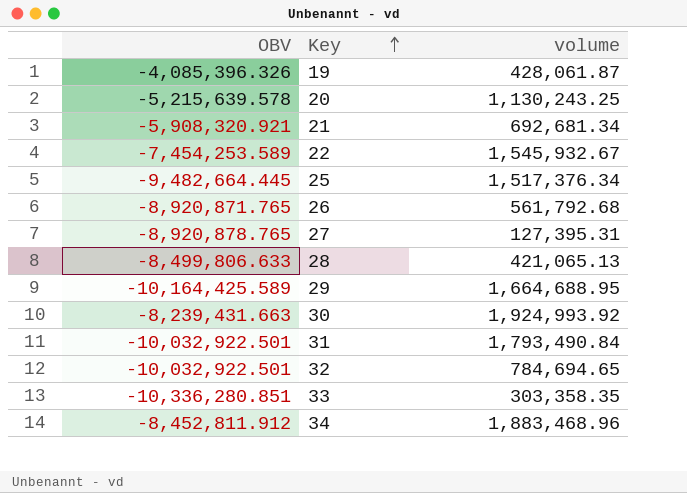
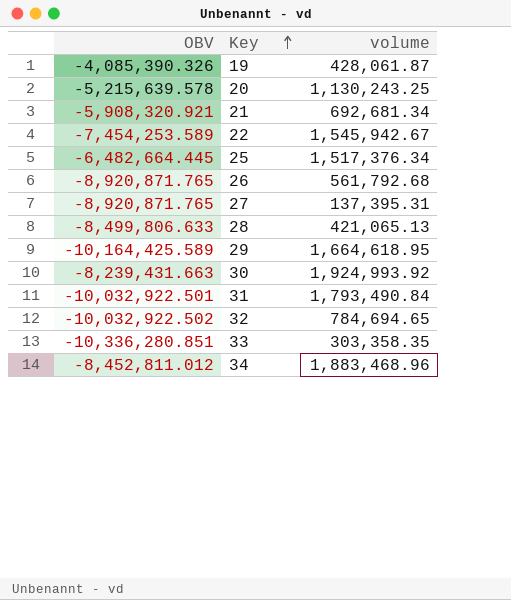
19 | OBV: -4,085,396.326 -> -4,085,390.326
22 | volume: 1,545,932.67 -> 1,545,942.67
25 | OBV: -9,482,664.445 -> -6,482,664.445
27 | OBV: -8,920,878.765 -> -8,920,871.765
27 | volume: 127,395.31 -> 137,395.31
29 | volume: 1,664,688.95 -> 1,664,618.95
32 | OBV: -10,032,922.501 -> -10,032,922.502
34 | OBV: -8,452,811.912 -> -8,452,811.012

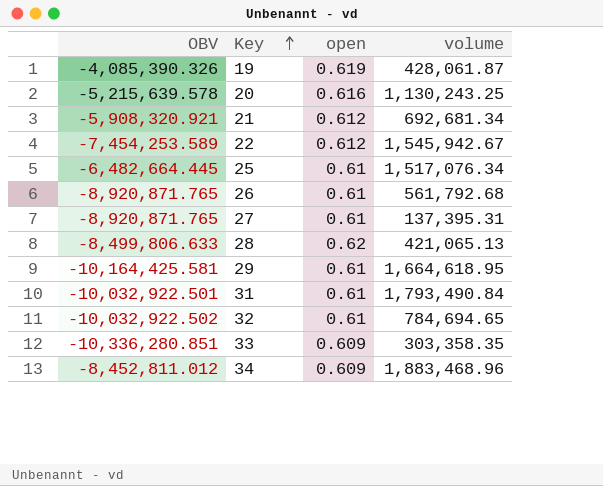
column open | position: none -> 3
row 30: -8,239,431.663 | 1,924,993.92 -> none
25 | volume: 1,517,376.34 -> 1,517,076.34
29 | OBV: -10,164,425.589 -> -10,164,425.581

